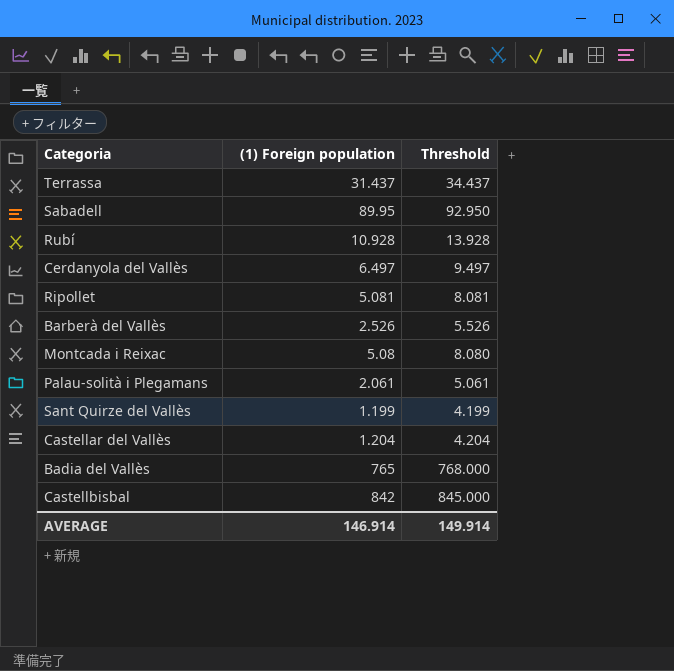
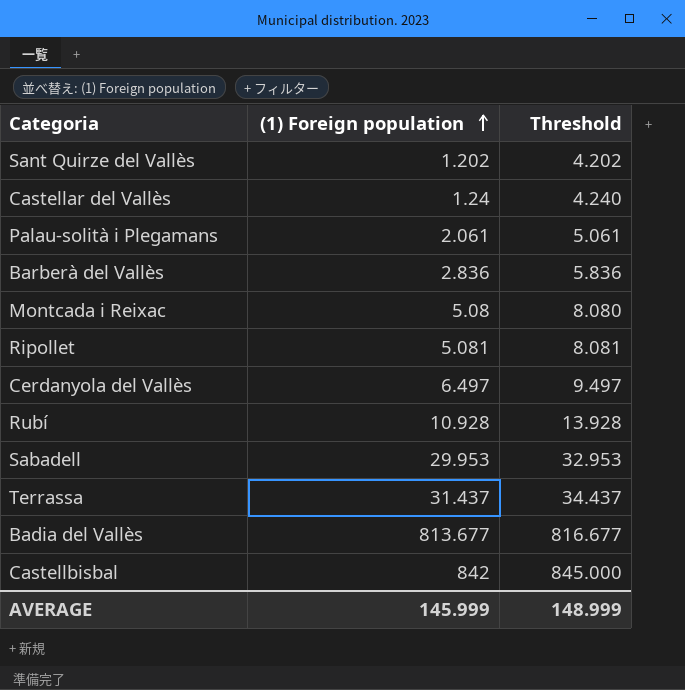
row order: none -> (1) Foreign population ascending
Sant Quirze del Vallès | (1) Foreign population: 1.199 -> 1.202
Sant Quirze del Vallès | Threshold: 4.199 -> 4.202
Castellar del Vallès | (1) Foreign population: 1.204 -> 1.24
Castellar del Vallès | Threshold: 4.204 -> 4.240
Barberà del Vallès | (1) Foreign population: 2.526 -> 2.836
Barberà del Vallès | Threshold: 5.526 -> 5.836
Sabadell | (1) Foreign population: 89.95 -> 29.953
Sabadell | Threshold: 92.950 -> 32.953
Badia del Vallès | (1) Foreign population: 765 -> 813.677
Badia del Vallès | Threshold: 768.000 -> 816.677
AVERAGE | (1) Foreign population: 146.914 -> 145.999
AVERAGE | Threshold: 149.914 -> 148.999

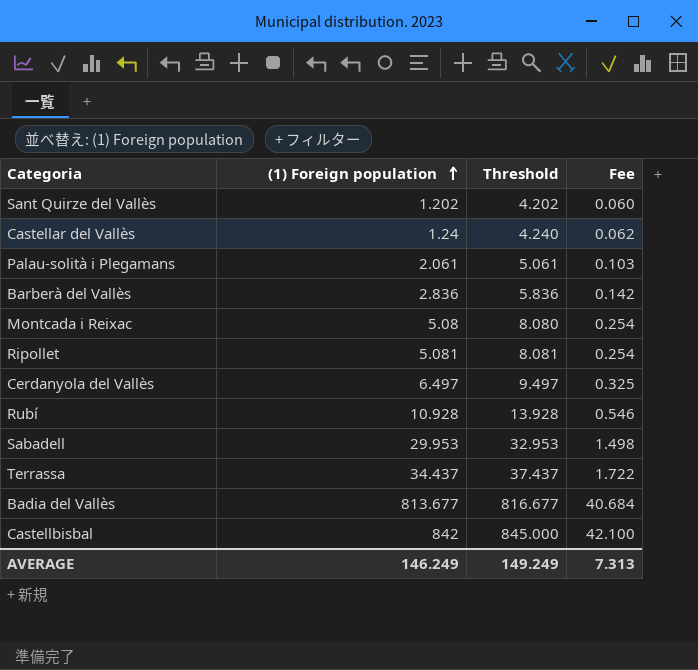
column Fee | formula: none -> [(1) Foreign population] * 0.05
Terrassa | (1) Foreign population: 31.437 -> 34.437
Terrassa | Threshold: 34.437 -> 37.437
AVERAGE | (1) Foreign population: 145.999 -> 146.249
AVERAGE | Threshold: 148.999 -> 149.249

